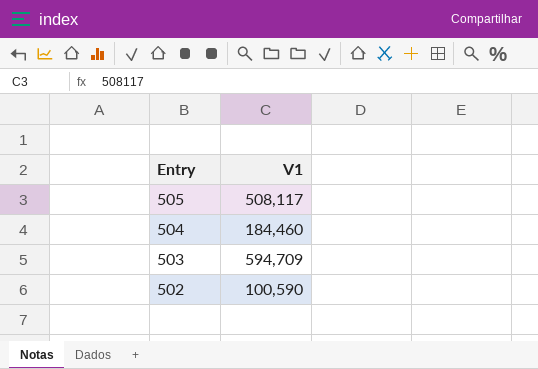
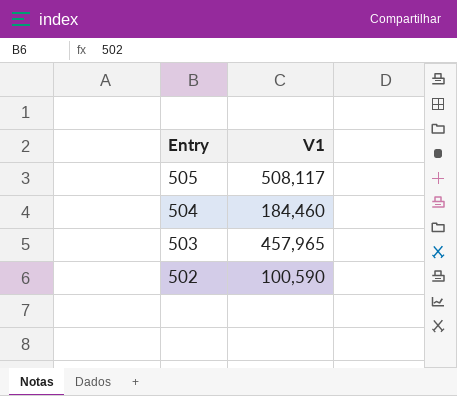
503 | V1: 594,709 -> 457,965

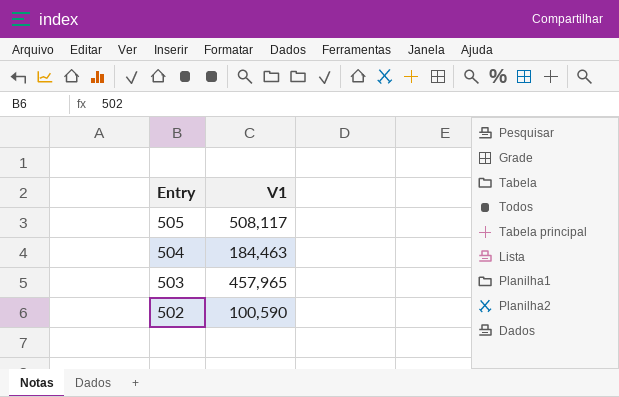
504 | V1: 184,460 -> 184,463

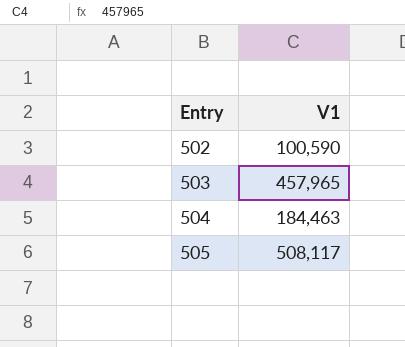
row order: Entry descending -> Entry ascending

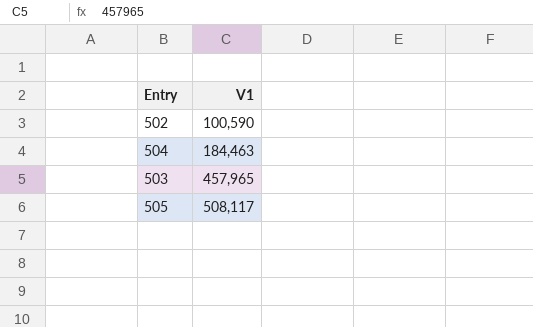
row order: Entry ascending -> V1 ascending

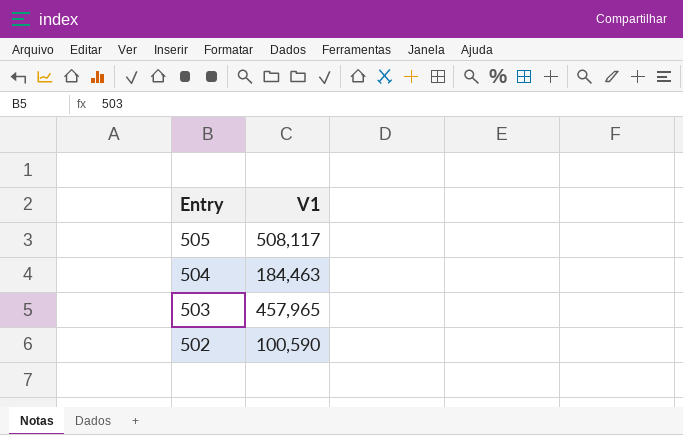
row order: V1 ascending -> Entry descending

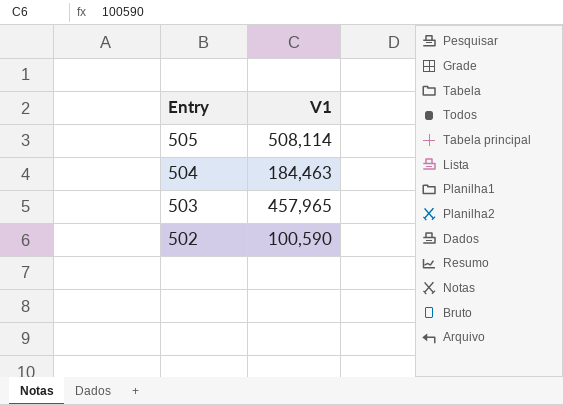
505 | V1: 508,117 -> 508,114

